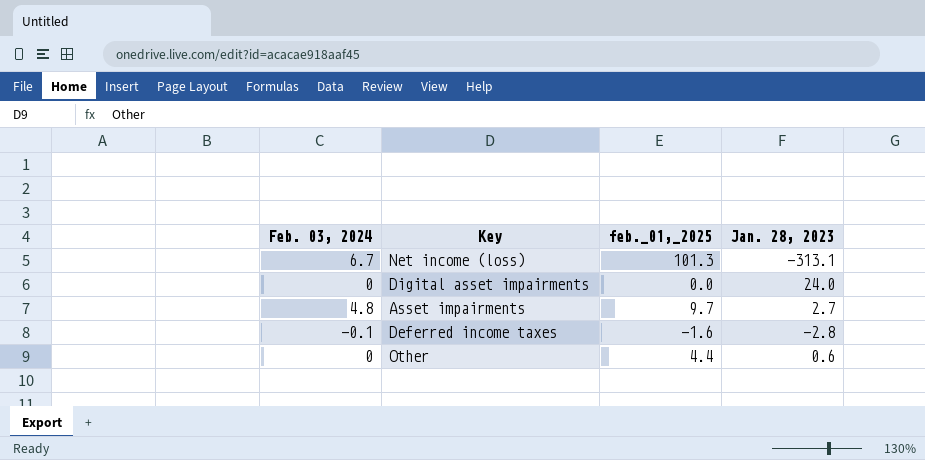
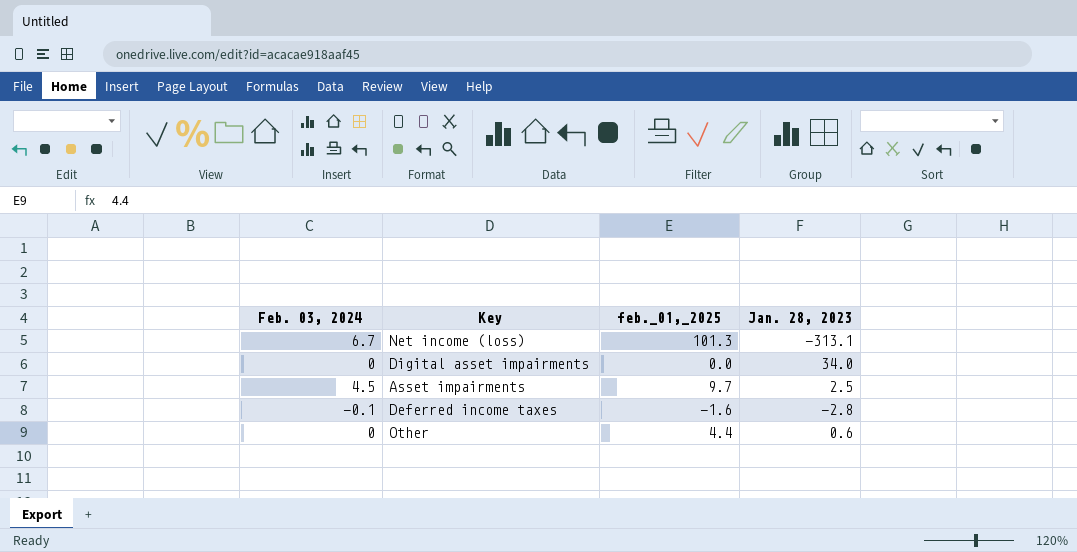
Digital asset impairments | Jan. 28, 2023: 24.0 -> 34.0
Asset impairments | Feb. 03, 2024: 4.8 -> 4.5
Asset impairments | Jan. 28, 2023: 2.7 -> 2.5

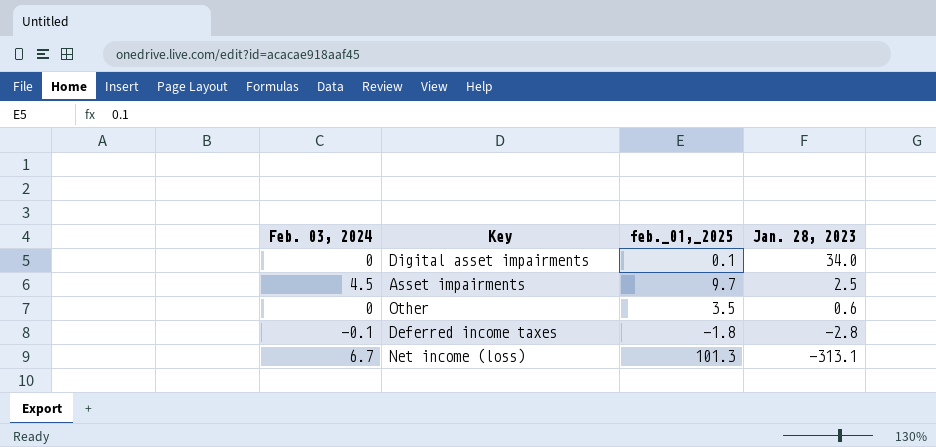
row order: none -> Jan. 28, 2023 descending
Digital asset impairments | feb._01,_2025: 0.0 -> 0.1
Other | feb._01,_2025: 4.4 -> 3.5
Deferred income taxes | feb._01,_2025: -1.6 -> -1.8

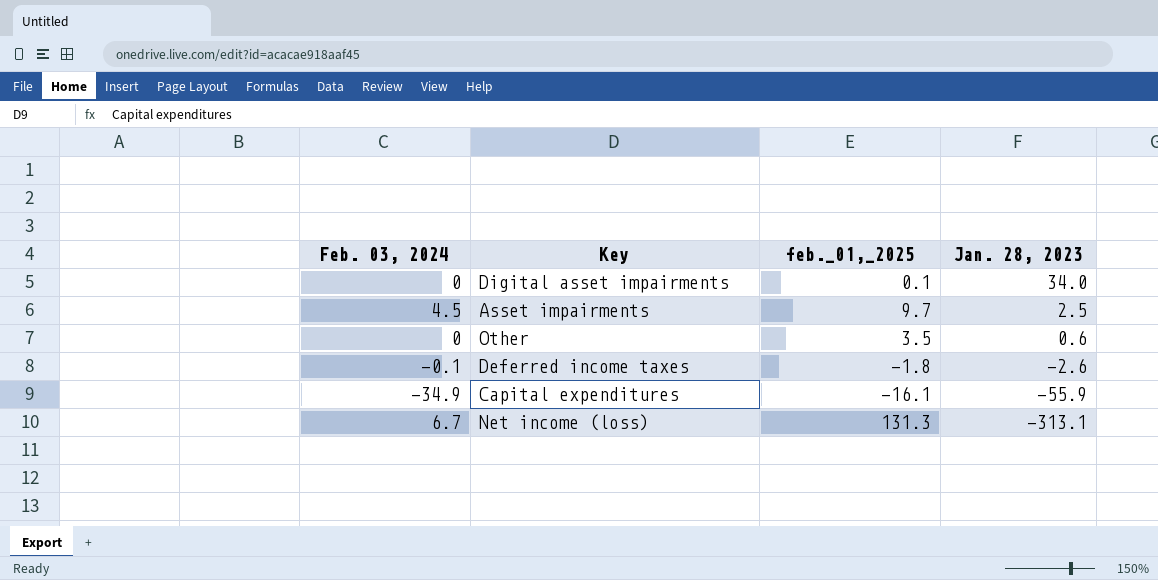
Deferred income taxes | Jan. 28, 2023: -2.8 -> -2.6
row Capital expenditures: none -> -34.9 | -16.1 | -55.9
Net income (loss) | feb._01,_2025: 101.3 -> 131.3

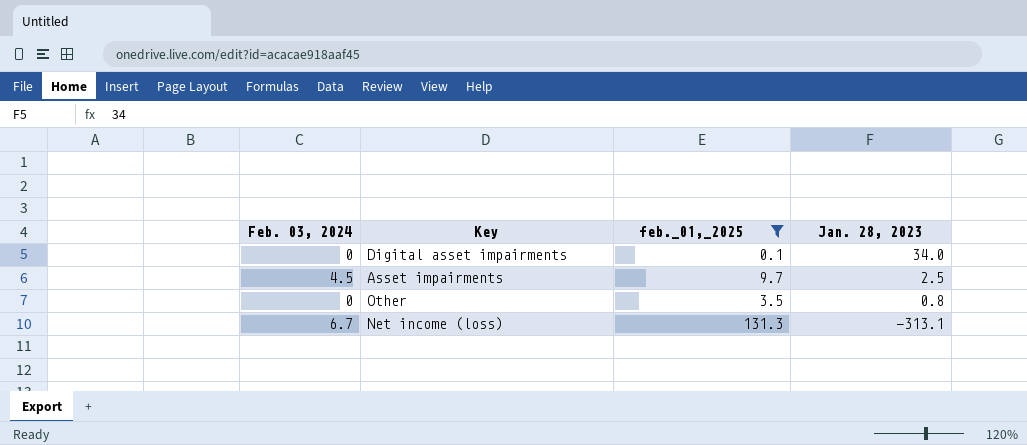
filter: none -> feb._01,_2025 >= 0.1
Other | Jan. 28, 2023: 0.6 -> 0.8

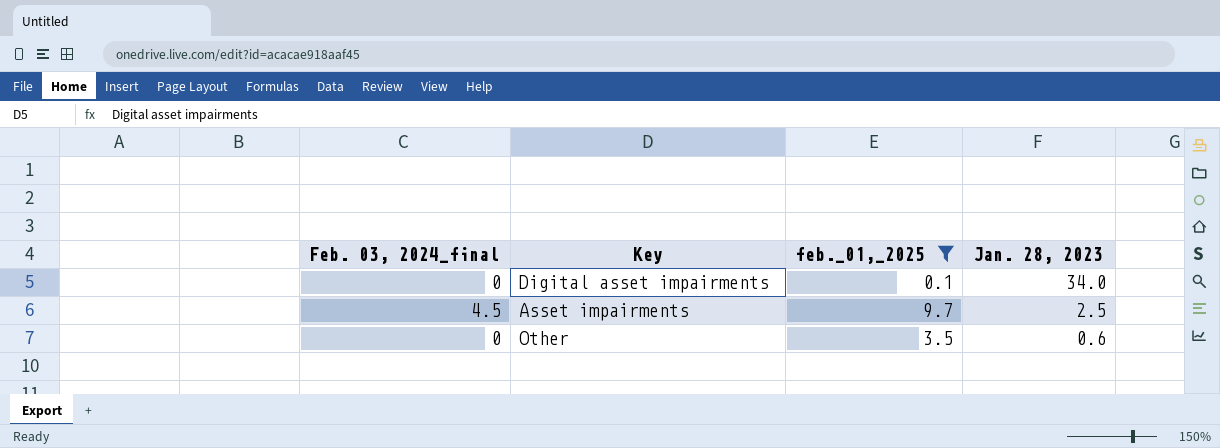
column name: Feb. 03, 2024 -> Feb. 03, 2024_final
row Net income (loss): 6.7 | 131.3 | -313.1 -> none
Other | Jan. 28, 2023: 0.8 -> 0.6

